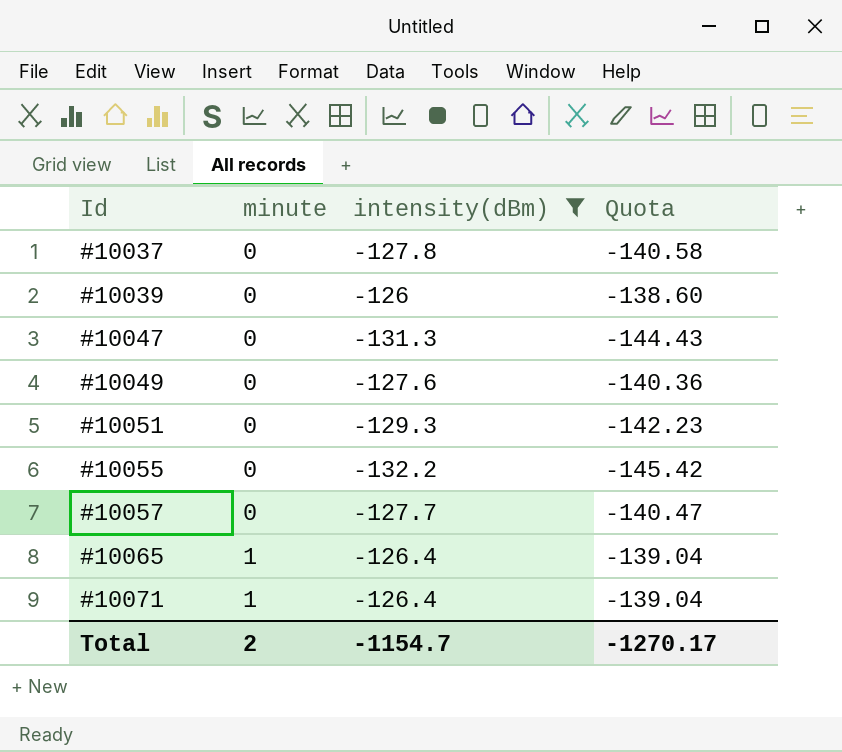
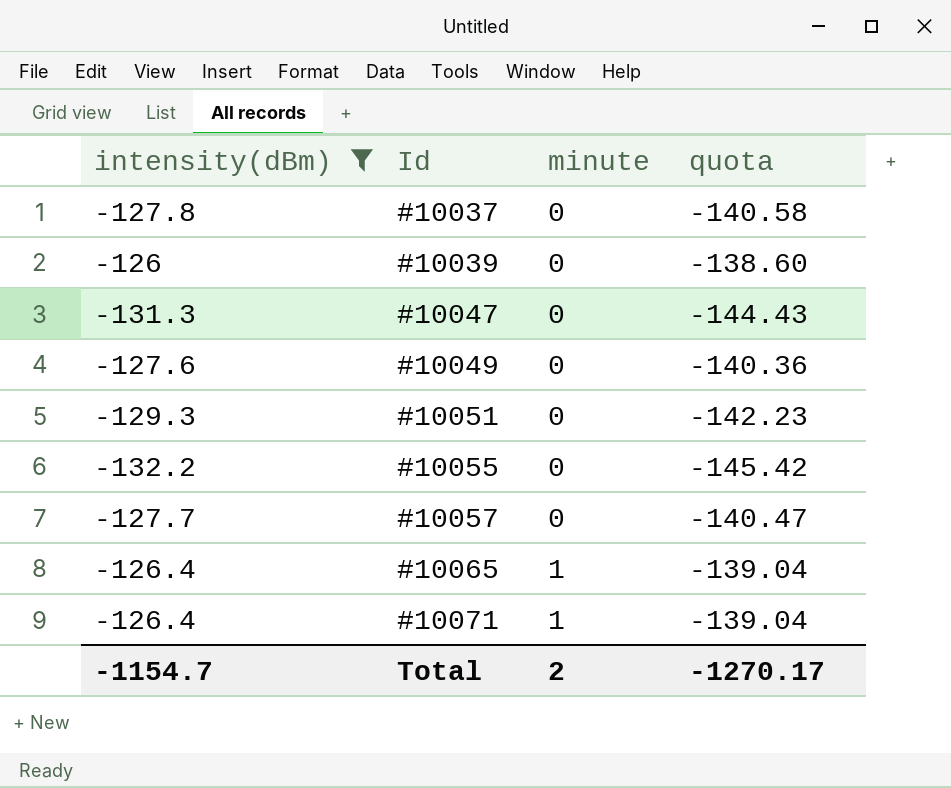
column intensity(dBm) | position: 3 -> 1
column name: Quota -> quota

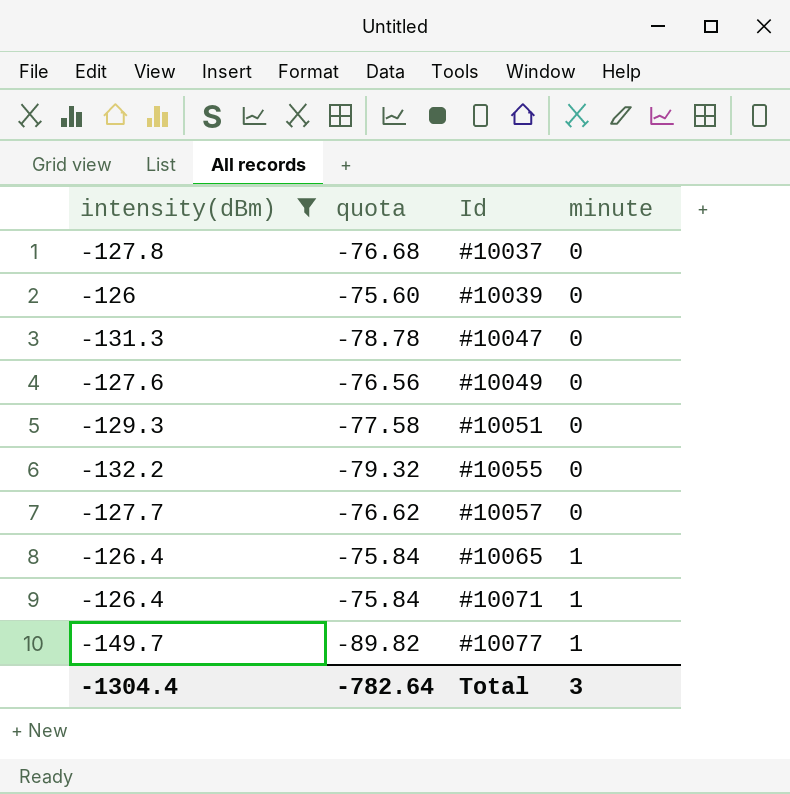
column quota | formula: [intensity(dBm)] * 1.1 -> [intensity(dBm)] * 0.6
column quota | position: 4 -> 2
row #10077: none -> -149.7 | -89.82 | 1
Total | intensity(dBm): -1154.7 -> -1304.4
Total | quota: -1270.17 -> -782.64
Total | minute: 2 -> 3

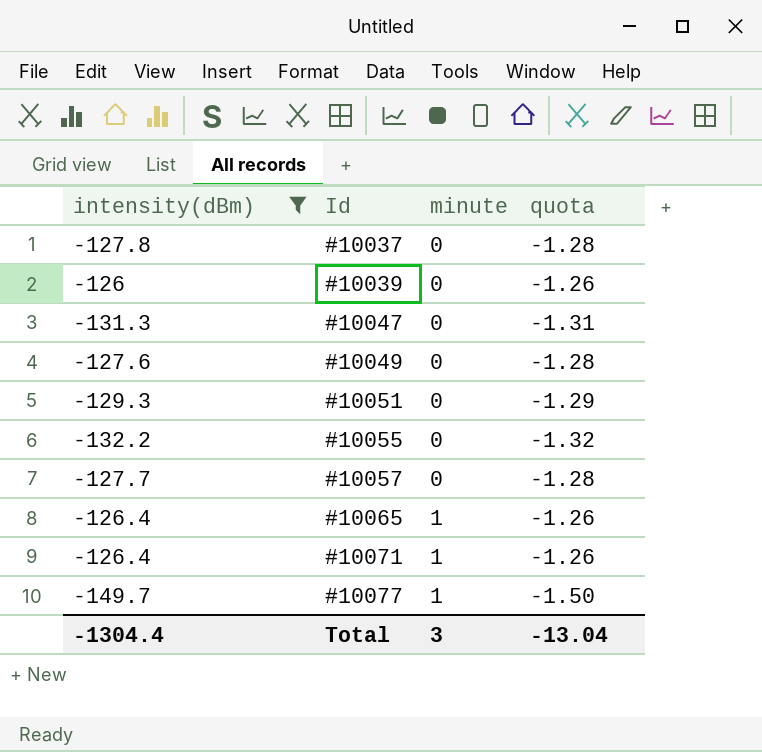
column quota | formula: [intensity(dBm)] * 0.6 -> [intensity(dBm)] * 0.01
column quota | position: 2 -> 4
Total | quota: -782.64 -> -13.04

